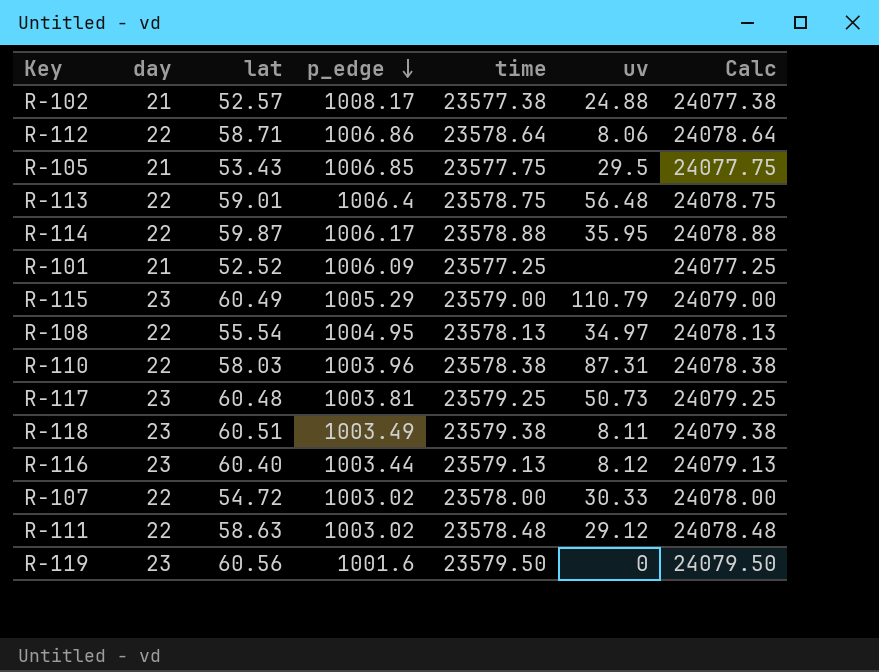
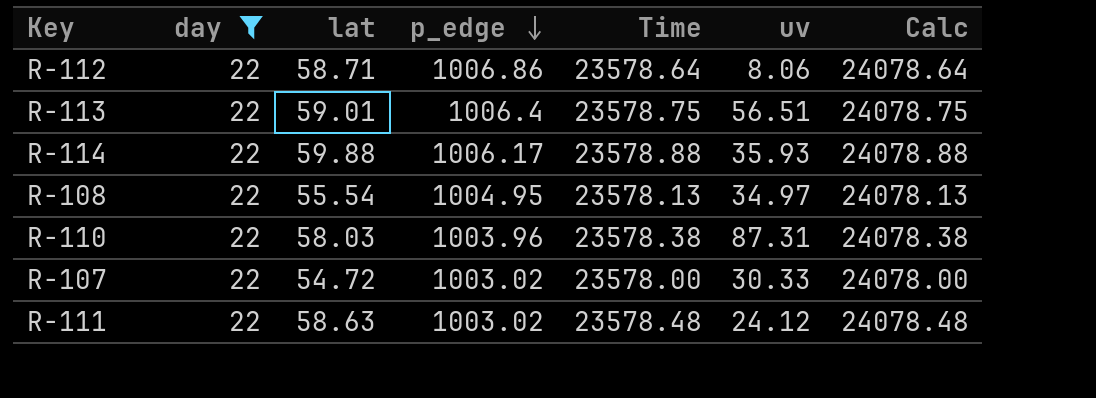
filter: none -> day = 22
column name: time -> Time
R-113 | uv: 56.48 -> 56.51
R-114 | lat: 59.87 -> 59.88
R-114 | uv: 35.95 -> 35.93
R-111 | uv: 29.12 -> 24.12

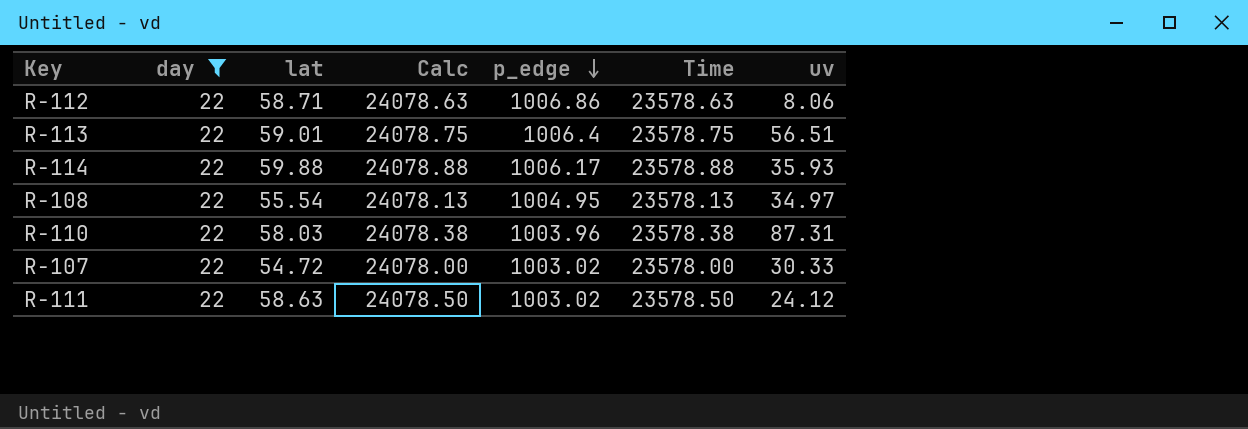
column Calc | position: 7 -> 4
R-112 | Calc: 24078.64 -> 24078.63
R-112 | Time: 23578.64 -> 23578.63
R-111 | Calc: 24078.48 -> 24078.50
R-111 | Time: 23578.48 -> 23578.50

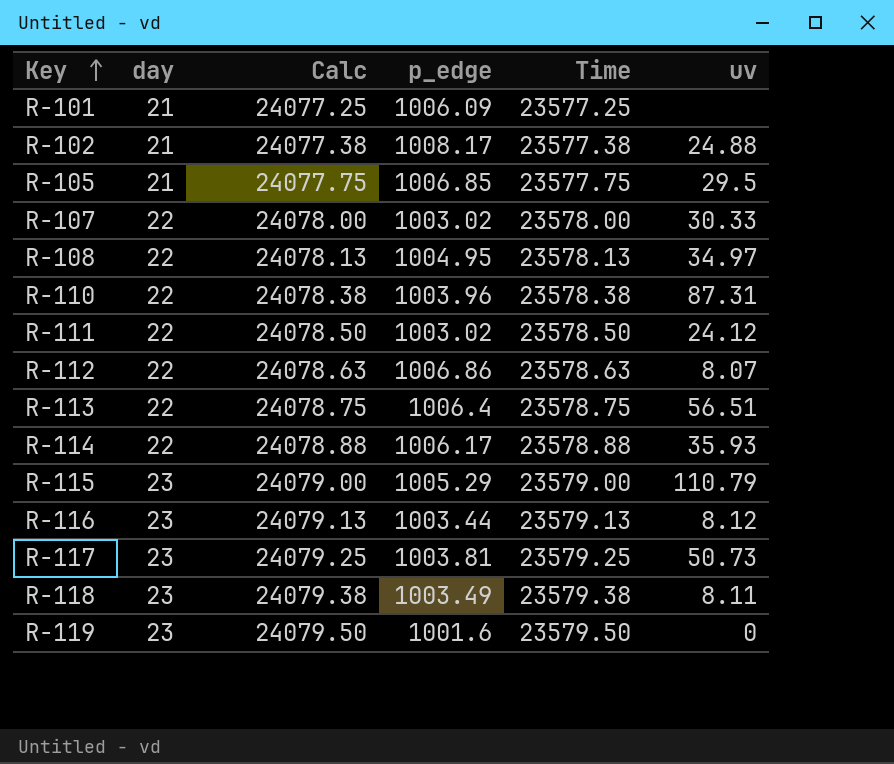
filter: day = 22 -> none
row order: p_edge descending -> Key ascending
column lat | position: 3 -> none
R-112 | uv: 8.06 -> 8.07

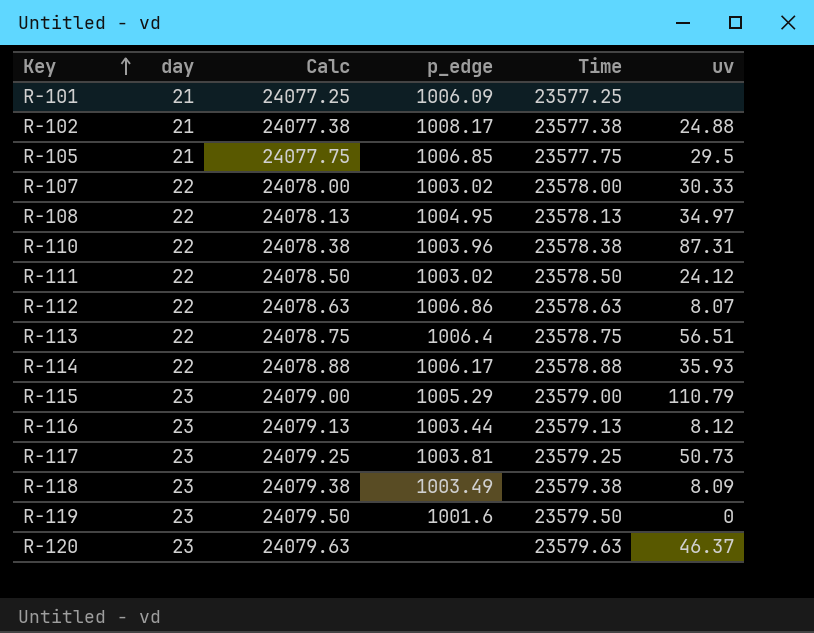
R-118 | uv: 8.11 -> 8.09
row R-120: none -> 23 | 24079.63 | none | 23579.63 | 46.37

